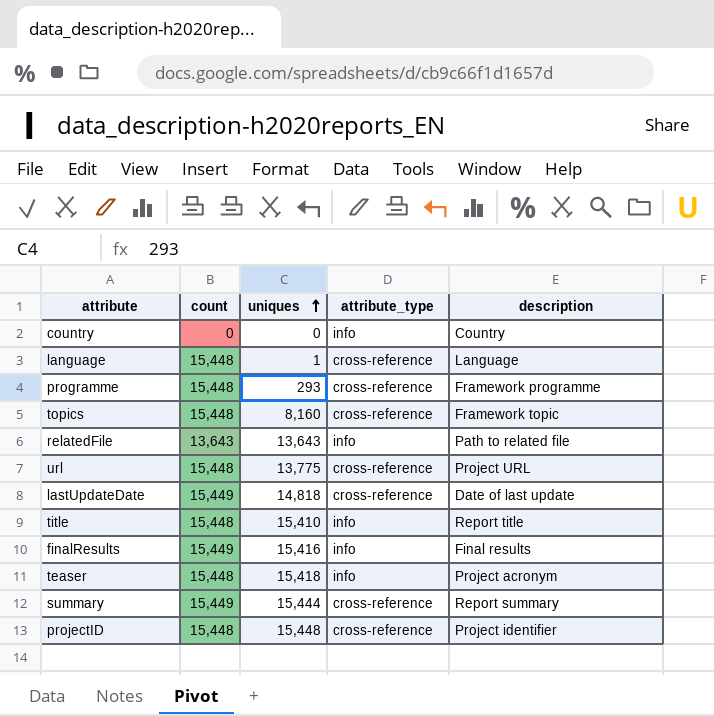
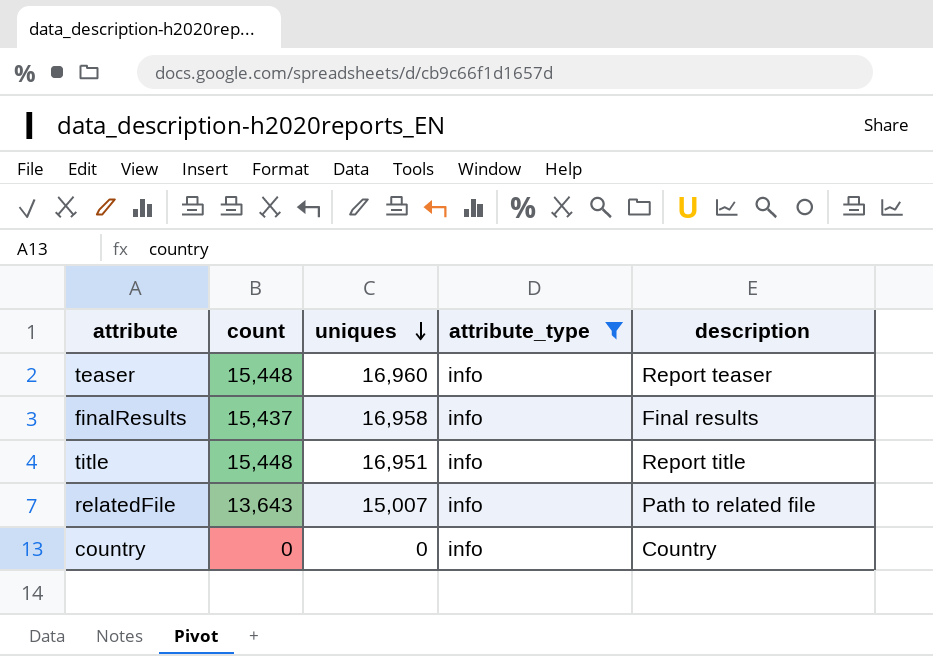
filter: none -> attribute_type = info
row order: uniques ascending -> uniques descending
teaser | uniques: 15,418 -> 16,960
teaser | description: Project acronym -> Report teaser
finalResults | count: 15,449 -> 15,437
finalResults | uniques: 15,416 -> 16,958
title | uniques: 15,410 -> 16,951
relatedFile | uniques: 13,643 -> 15,007

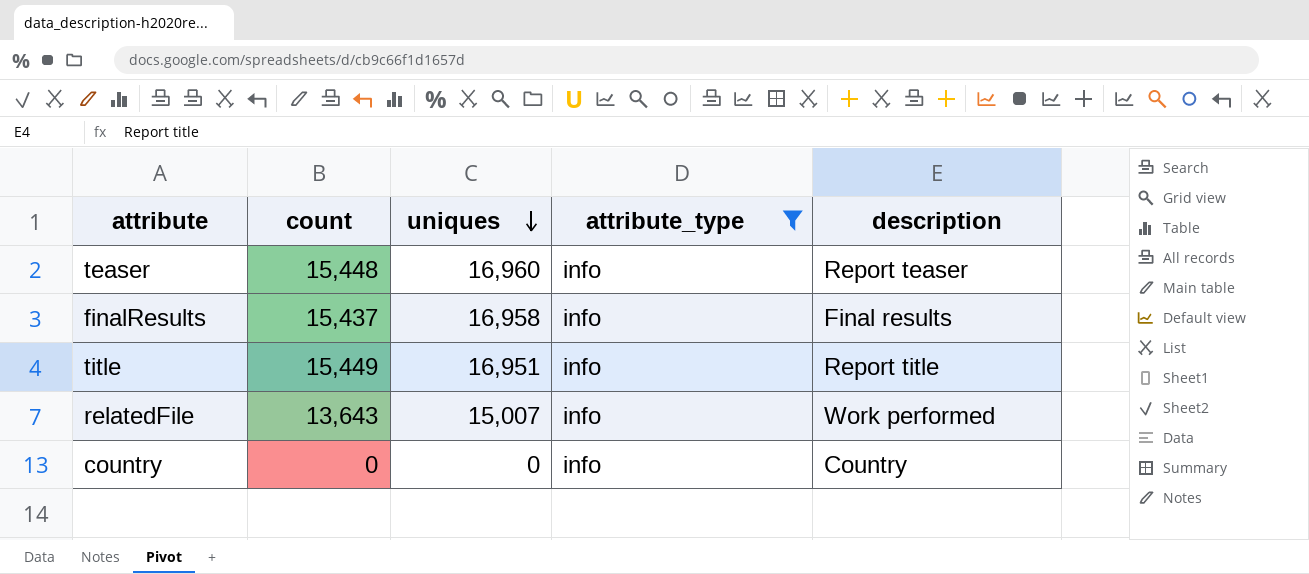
title | count: 15,448 -> 15,449
relatedFile | description: Path to related file -> Work performed

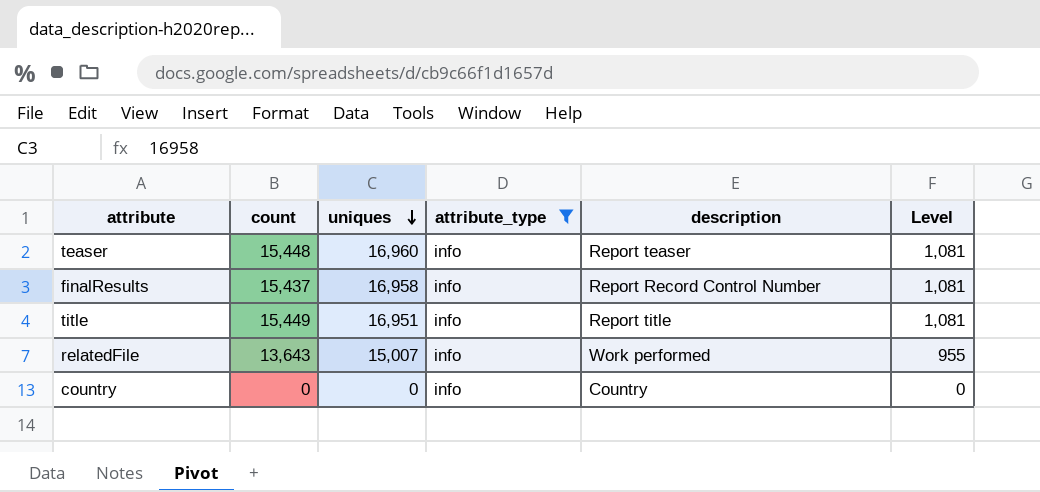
column Level | formula: none -> [count] * 0.07
finalResults | description: Final results -> Report Record Control Number

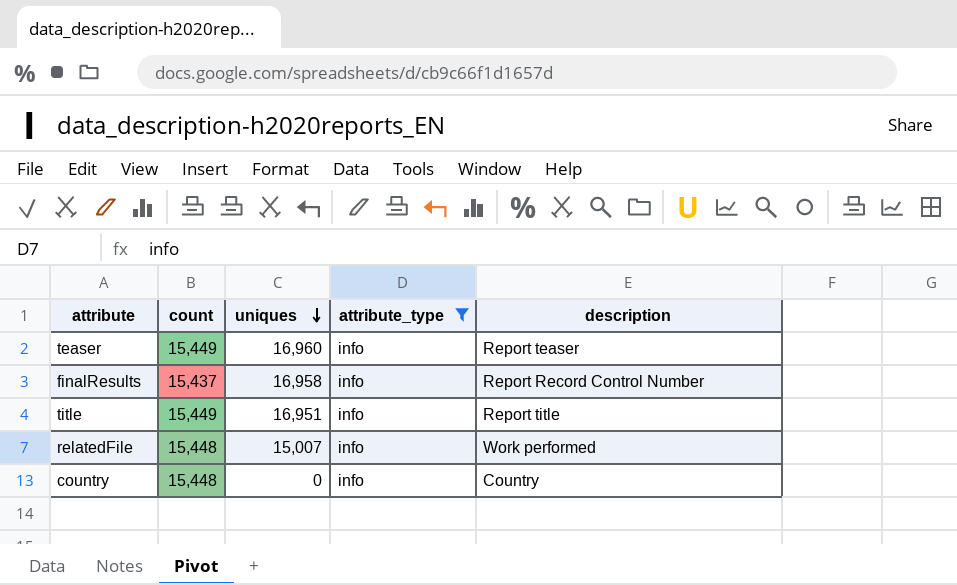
column Level | formula: [count] * 0.07 -> none
teaser | count: 15,448 -> 15,449
relatedFile | count: 13,643 -> 15,448
country | count: 0 -> 15,448

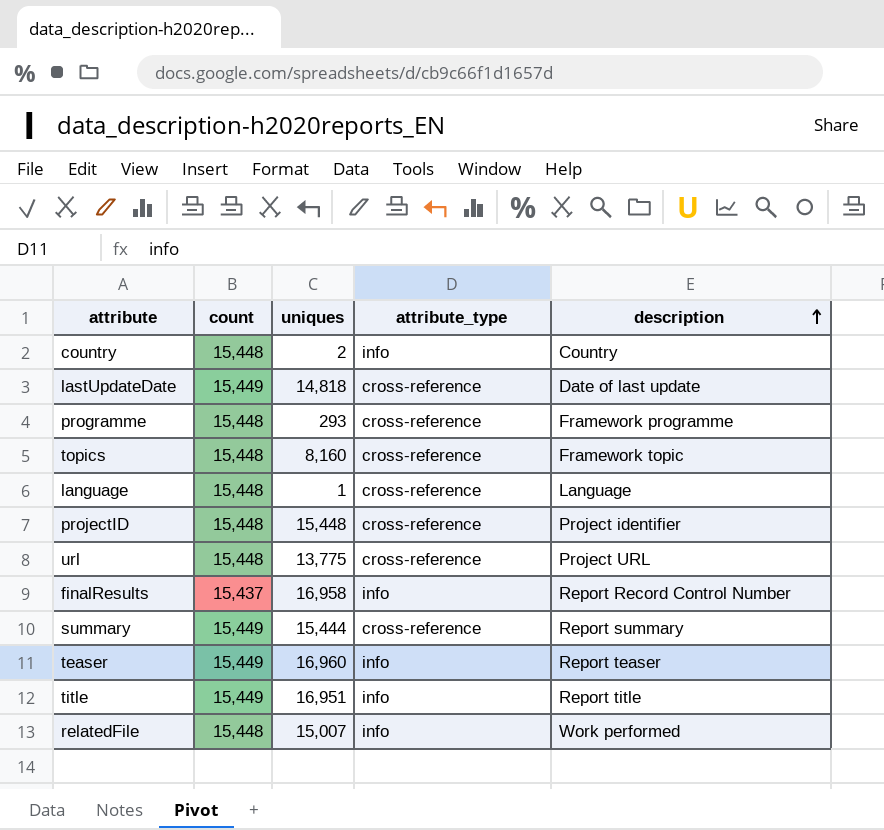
filter: attribute_type = info -> none
row order: uniques descending -> description ascending
country | uniques: 0 -> 2

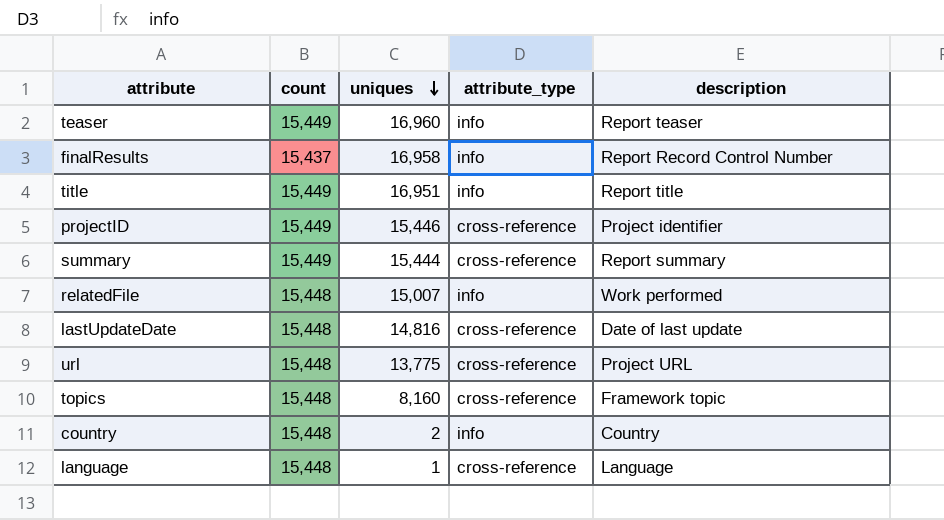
row order: description ascending -> uniques descending
row programme: 15,448 | 293 | cross-reference | Framework programme -> none
projectID | count: 15,448 -> 15,449
projectID | uniques: 15,448 -> 15,446
lastUpdateDate | count: 15,449 -> 15,448
lastUpdateDate | uniques: 14,818 -> 14,816

